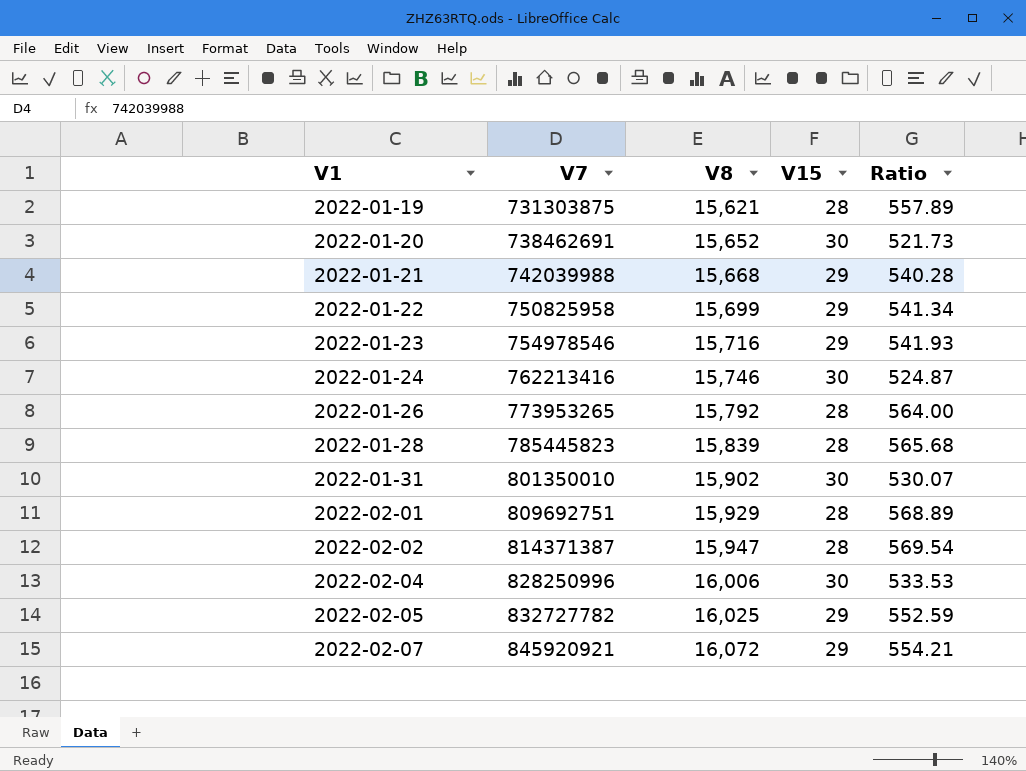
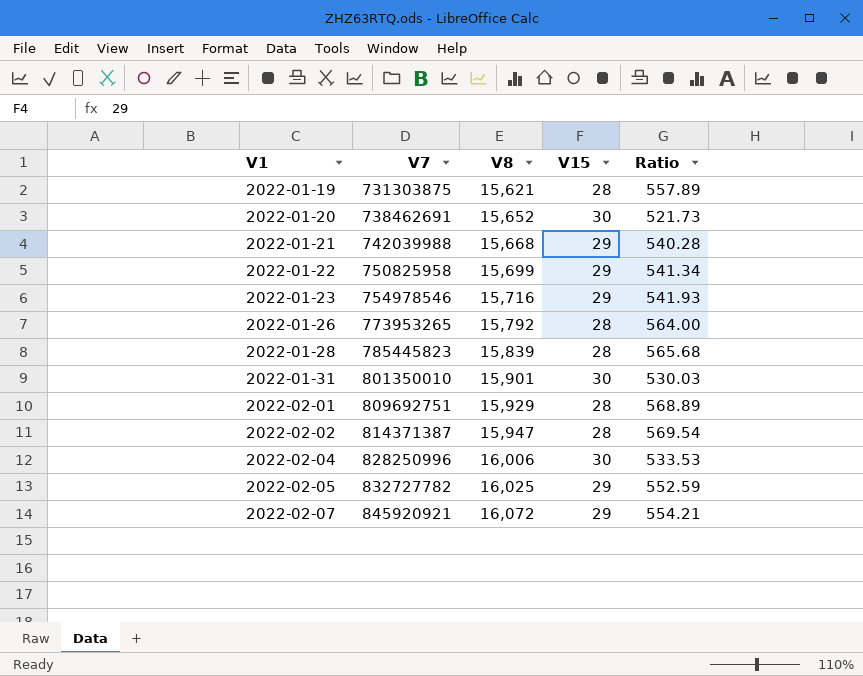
row 2022-01-24: 762213416 | 15,746 | 30 | 524.87 -> none
2022-01-31 | V8: 15,902 -> 15,901
2022-01-31 | Ratio: 530.07 -> 530.03

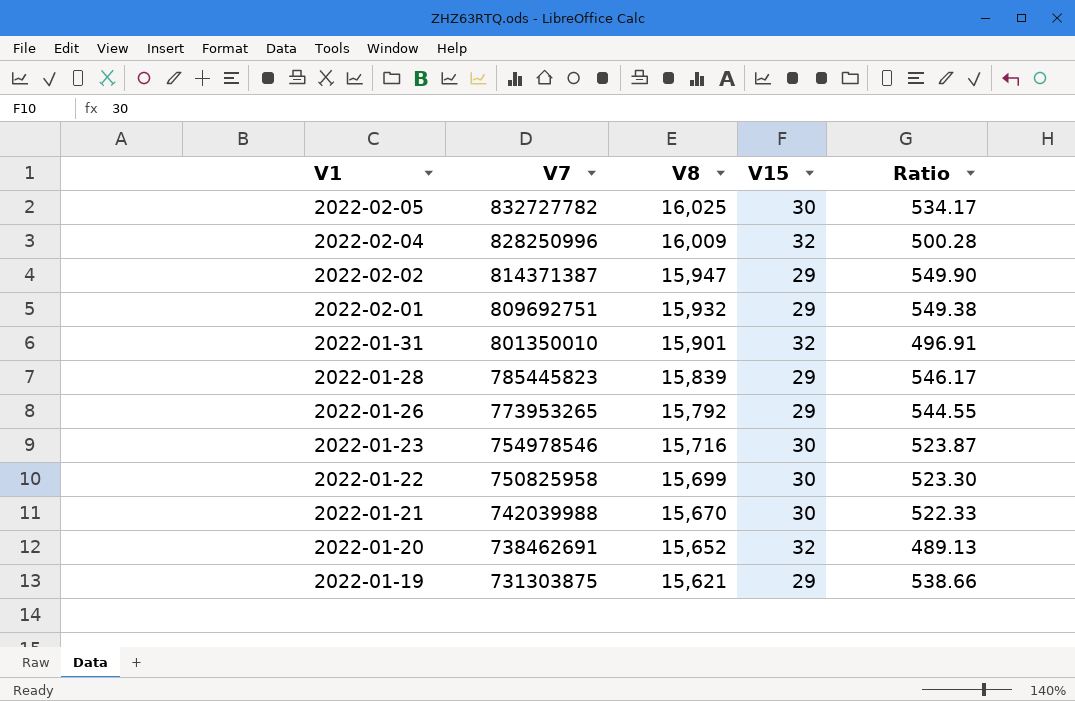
row order: V1 ascending -> V1 descending
row 2022-02-07: 845920921 | 16,072 | 29 | 554.21 -> none
2022-02-05 | V15: 29 -> 30
2022-02-05 | Ratio: 552.59 -> 534.17
2022-02-04 | V8: 16,006 -> 16,009
2022-02-04 | V15: 30 -> 32
2022-02-04 | Ratio: 533.53 -> 500.28
2022-02-02 | V15: 28 -> 29
2022-02-02 | Ratio: 569.54 -> 549.90
2022-02-01 | V8: 15,929 -> 15,932
2022-02-01 | V15: 28 -> 29
2022-02-01 | Ratio: 568.89 -> 549.38
2022-01-31 | V15: 30 -> 32
2022-01-31 | Ratio: 530.03 -> 496.91
2022-01-28 | V15: 28 -> 29
2022-01-28 | Ratio: 565.68 -> 546.17
2022-01-26 | V15: 28 -> 29
2022-01-26 | Ratio: 564.00 -> 544.55
2022-01-23 | V15: 29 -> 30
2022-01-23 | Ratio: 541.93 -> 523.87
2022-01-22 | V15: 29 -> 30
2022-01-22 | Ratio: 541.34 -> 523.30
2022-01-21 | V8: 15,668 -> 15,670
2022-01-21 | V15: 29 -> 30
2022-01-21 | Ratio: 540.28 -> 522.33
2022-01-20 | V15: 30 -> 32
2022-01-20 | Ratio: 521.73 -> 489.13
2022-01-19 | V15: 28 -> 29
2022-01-19 | Ratio: 557.89 -> 538.66

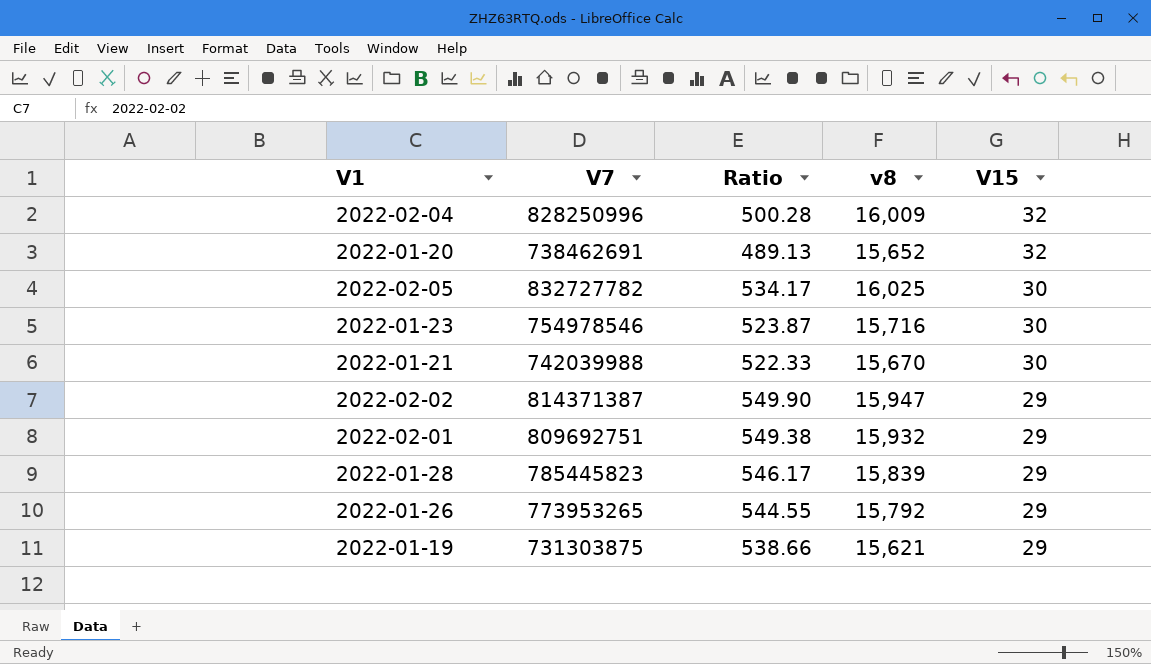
row order: V1 descending -> V15 descending
column Ratio | position: 5 -> 3
column name: V8 -> v8
row 2022-01-31: 801350010 | 15,901 | 32 | 496.91 -> none
row 2022-01-22: 750825958 | 15,699 | 30 | 523.30 -> none

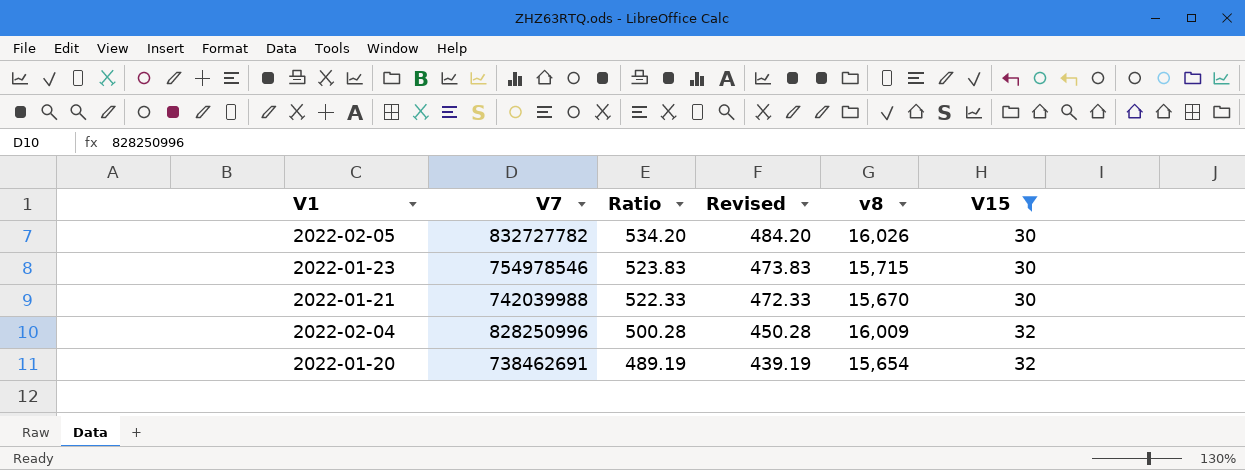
filter: none -> V15 != 29
row order: V15 descending -> Ratio descending
column Revised | formula: none -> [Ratio] - 50
2022-02-05 | Ratio: 534.17 -> 534.20
2022-02-05 | v8: 16,025 -> 16,026
2022-01-23 | Ratio: 523.87 -> 523.83
2022-01-23 | v8: 15,716 -> 15,715
2022-01-20 | Ratio: 489.13 -> 489.19
2022-01-20 | v8: 15,652 -> 15,654

